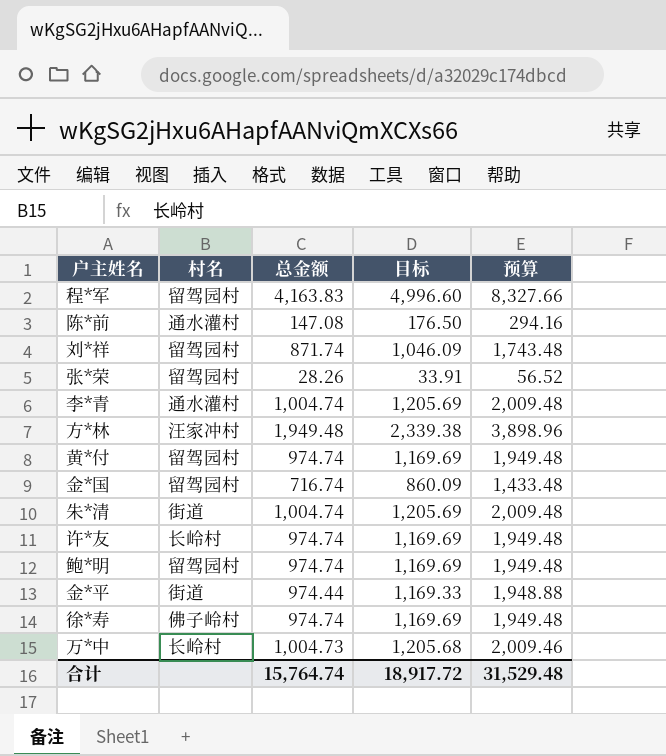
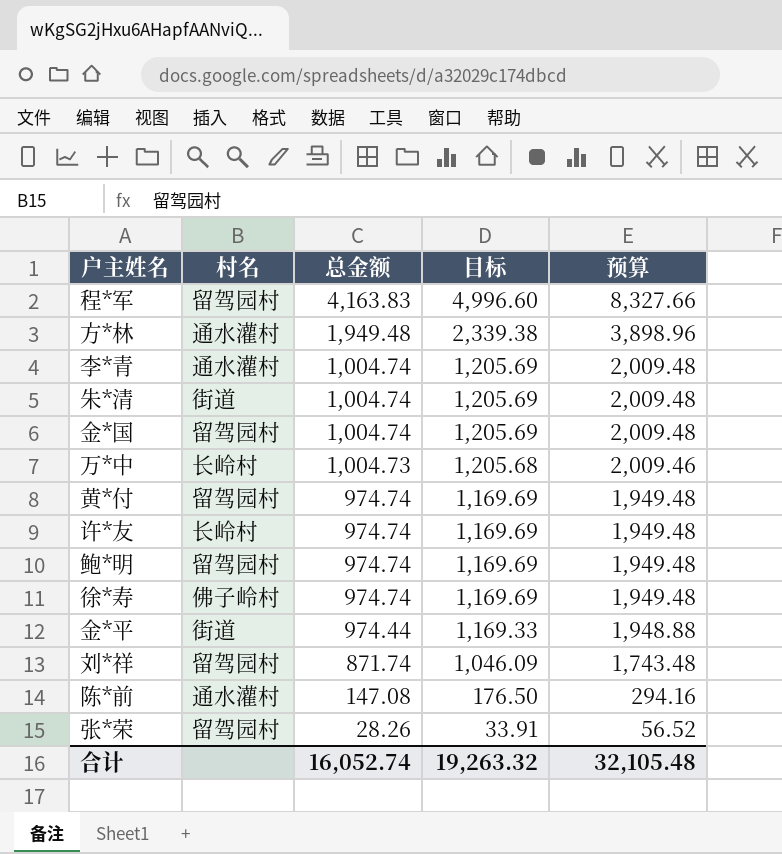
row order: none -> 总金额 descending
方*林 | 村名: 汪家冲村 -> 通水灌村
金*国 | 总金额: 716.74 -> 1,004.74
金*国 | 目标: 860.09 -> 1,205.69
金*国 | 预算: 1,433.48 -> 2,009.48
合计 | 总金额: 15,764.74 -> 16,052.74
合计 | 目标: 18,917.72 -> 19,263.32
合计 | 预算: 31,529.48 -> 32,105.48

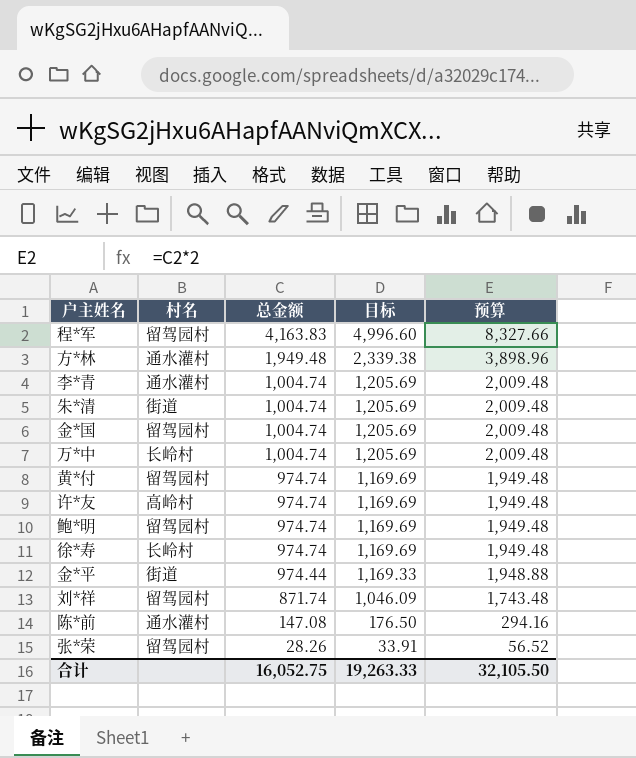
万*中 | 总金额: 1,004.73 -> 1,004.74
万*中 | 目标: 1,205.68 -> 1,205.69
万*中 | 预算: 2,009.46 -> 2,009.48
许*友 | 村名: 长岭村 -> 高岭村
徐*寿 | 村名: 佛子岭村 -> 长岭村
合计 | 总金额: 16,052.74 -> 16,052.75
合计 | 目标: 19,263.32 -> 19,263.33
合计 | 预算: 32,105.48 -> 32,105.50

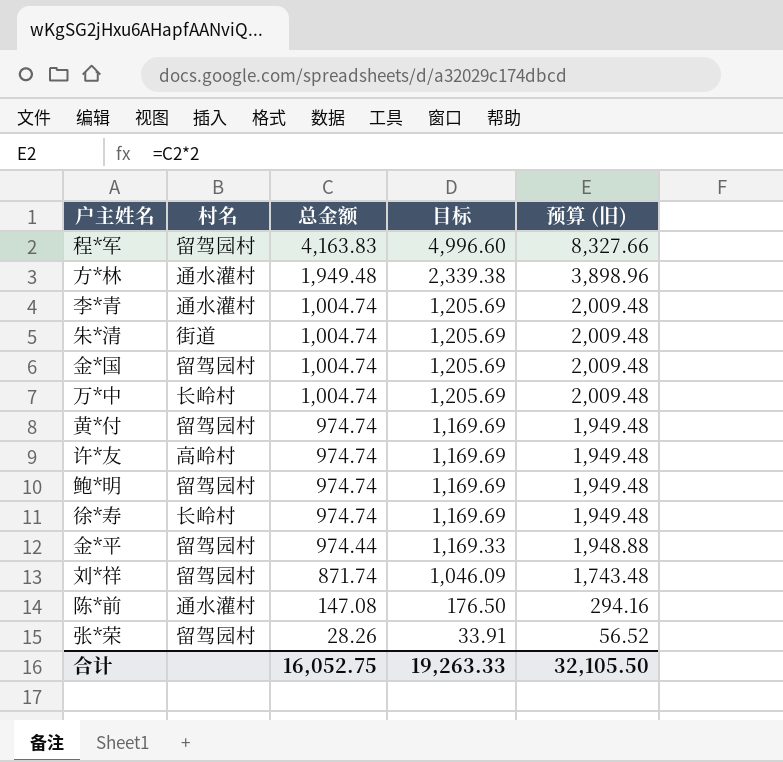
column name: 预算 -> 预算 (旧)
金*平 | 村名: 街道 -> 留驾园村

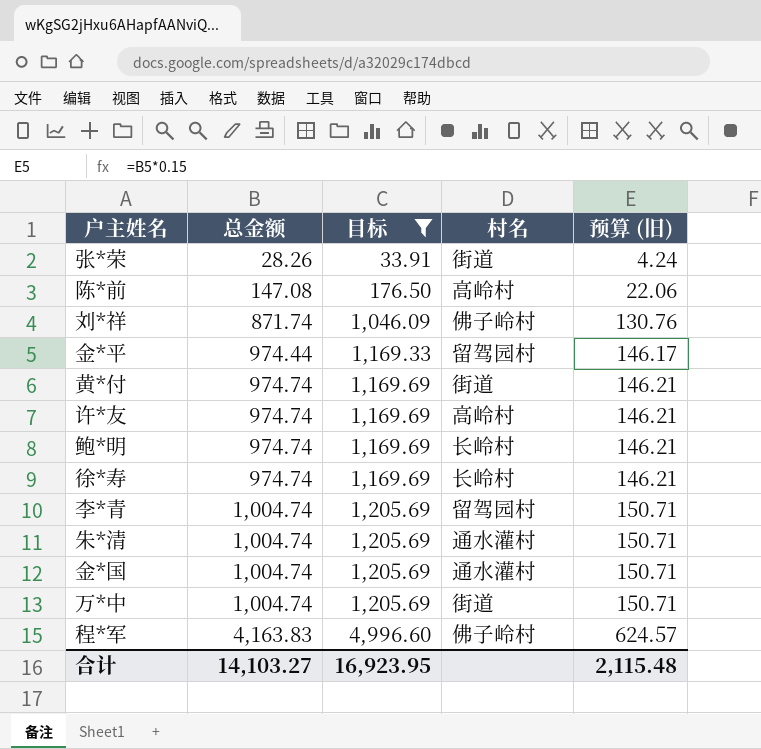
filter: none -> 目标 != 2,339.38
row order: 总金额 descending -> 总金额 ascending
column 村名 | position: 2 -> 4
column 预算 (旧) | formula: [总金额] * 2 -> [总金额] * 0.15
张*荣 | 村名: 留驾园村 -> 街道
陈*前 | 村名: 通水灌村 -> 高岭村
刘*祥 | 村名: 留驾园村 -> 佛子岭村
黄*付 | 村名: 留驾园村 -> 街道
鲍*明 | 村名: 留驾园村 -> 长岭村
李*青 | 村名: 通水灌村 -> 留驾园村
朱*清 | 村名: 街道 -> 通水灌村
金*国 | 村名: 留驾园村 -> 通水灌村
万*中 | 村名: 长岭村 -> 街道
程*军 | 村名: 留驾园村 -> 佛子岭村
合计 | 总金额: 16,052.75 -> 14,103.27
合计 | 目标: 19,263.33 -> 16,923.95
合计 | 预算 (旧): 32,105.50 -> 2,115.48

